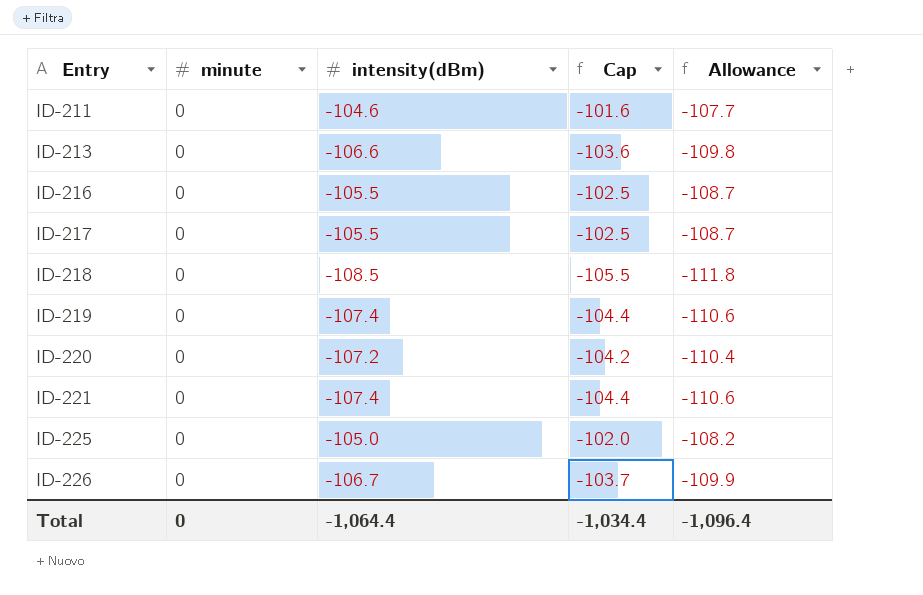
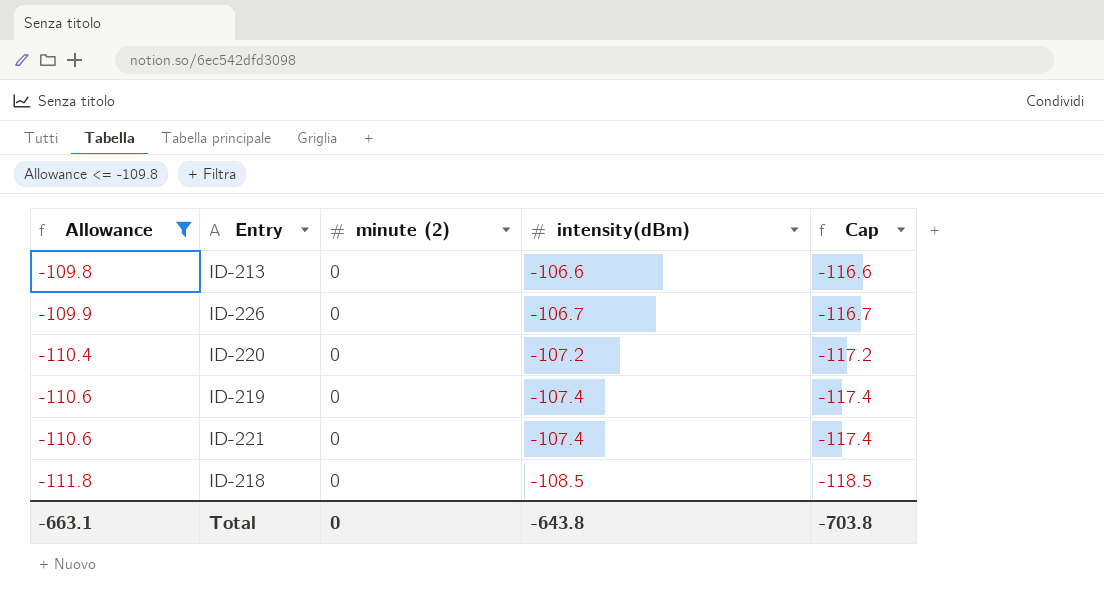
filter: none -> Allowance <= -109.8
row order: Entry ascending -> Allowance descending
column Allowance | position: 5 -> 1
column name: minute -> minute (2)
column Cap | formula: [intensity(dBm)] + 3 -> [intensity(dBm)] - 10
Total | Allowance: -1,096.4 -> -663.1
Total | intensity(dBm): -1,064.4 -> -643.8
Total | Cap: -1,034.4 -> -703.8

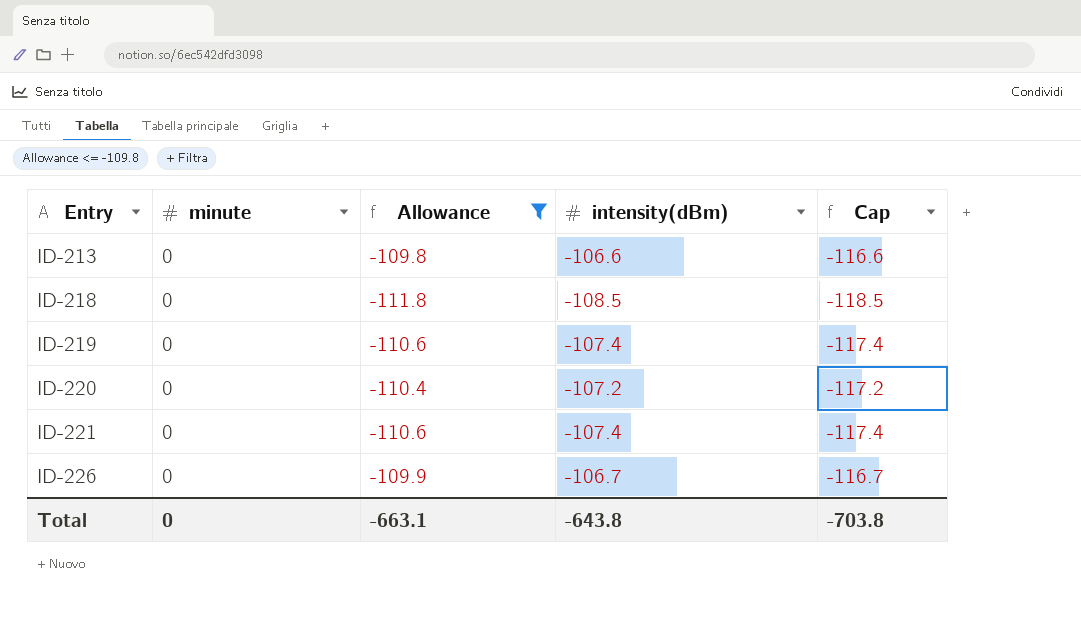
row order: Allowance descending -> Entry ascending
column name: minute (2) -> minute
column Allowance | position: 1 -> 3

